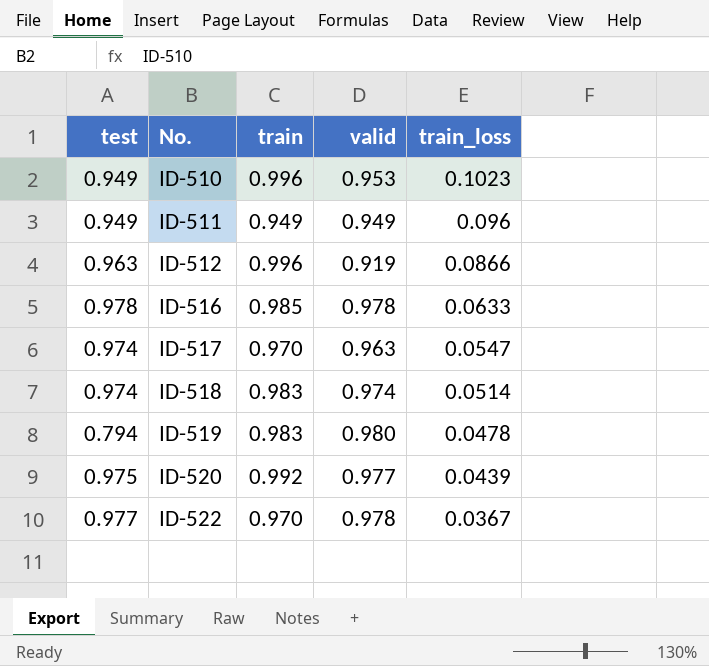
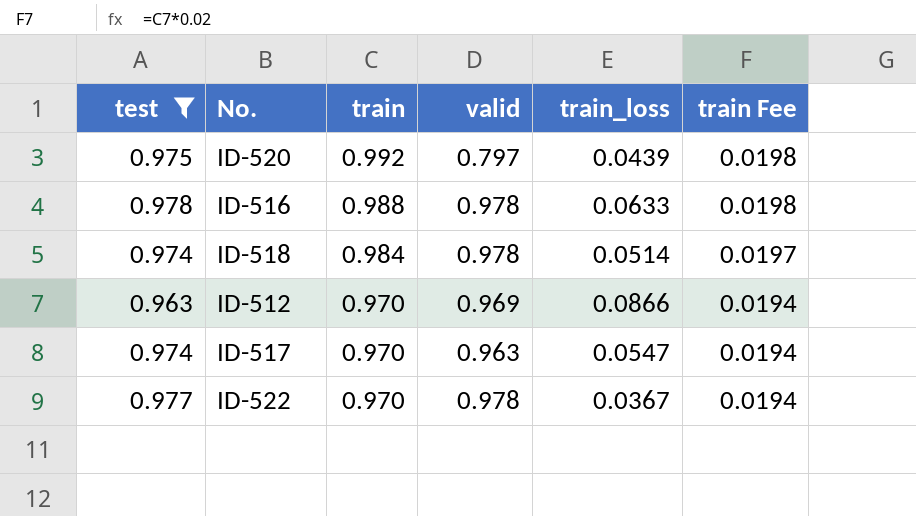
filter: none -> test >= 0.963
row order: No. ascending -> train descending
column train Fee | formula: none -> [train] * 0.02
ID-520 | valid: 0.977 -> 0.797
ID-516 | train: 0.985 -> 0.988
ID-518 | train: 0.983 -> 0.984
ID-518 | valid: 0.974 -> 0.978
ID-512 | train: 0.996 -> 0.970
ID-512 | valid: 0.919 -> 0.969

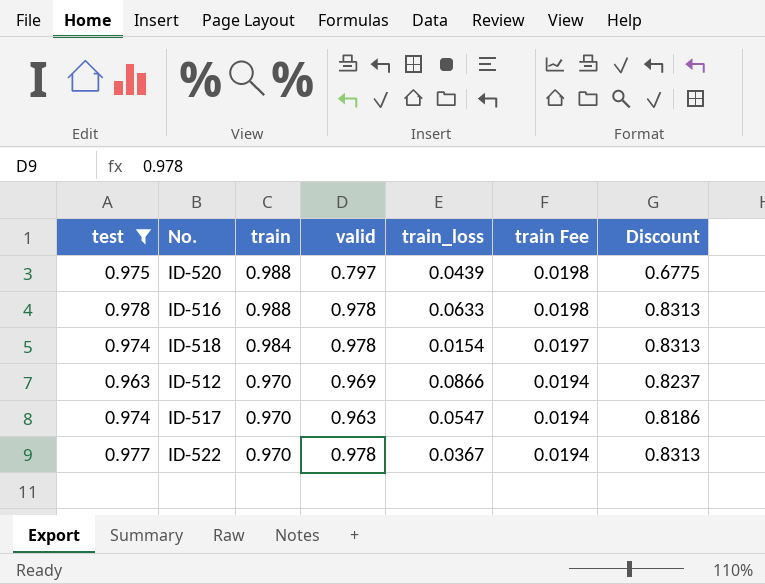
column Discount | formula: none -> [valid] * 0.85
ID-520 | train: 0.992 -> 0.988
ID-518 | train_loss: 0.0514 -> 0.0154

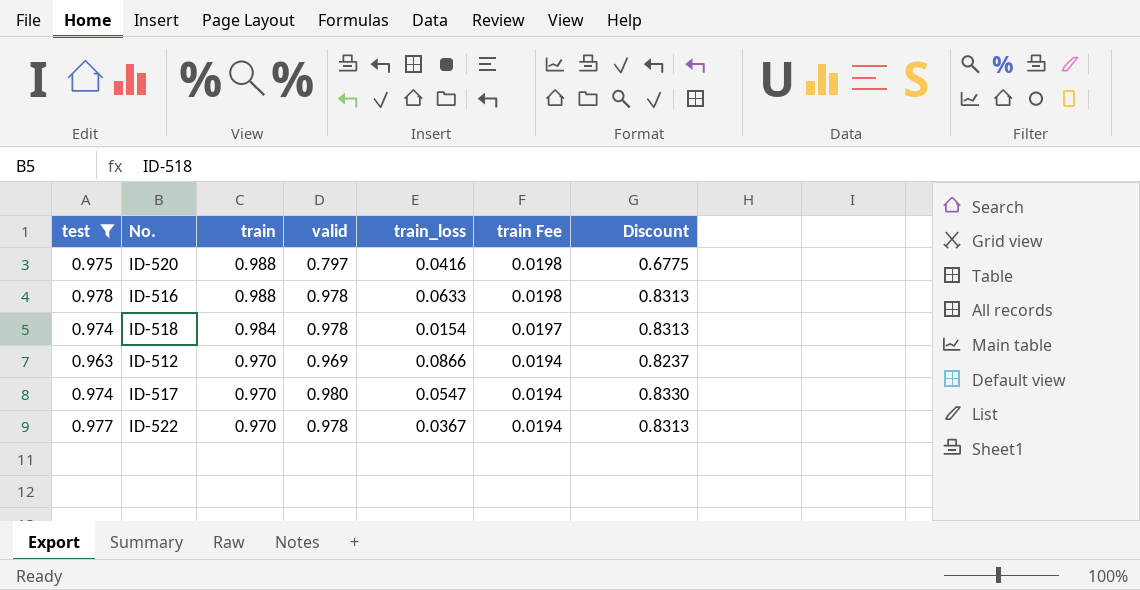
ID-520 | train_loss: 0.0439 -> 0.0416
ID-517 | valid: 0.963 -> 0.980
ID-517 | Discount: 0.8186 -> 0.8330

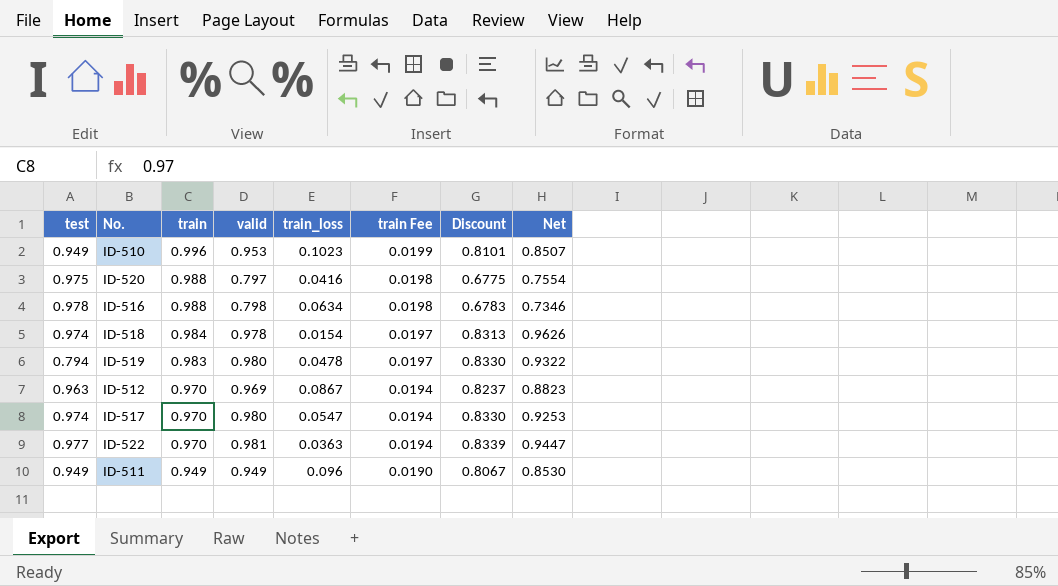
filter: test >= 0.963 -> none
column Net | formula: none -> [valid] - [train_loss]
ID-516 | valid: 0.978 -> 0.798
ID-516 | train_loss: 0.0633 -> 0.0634
ID-516 | Discount: 0.8313 -> 0.6783
ID-512 | train_loss: 0.0866 -> 0.0867
ID-522 | valid: 0.978 -> 0.981
ID-522 | train_loss: 0.0367 -> 0.0363
ID-522 | Discount: 0.8313 -> 0.8339

